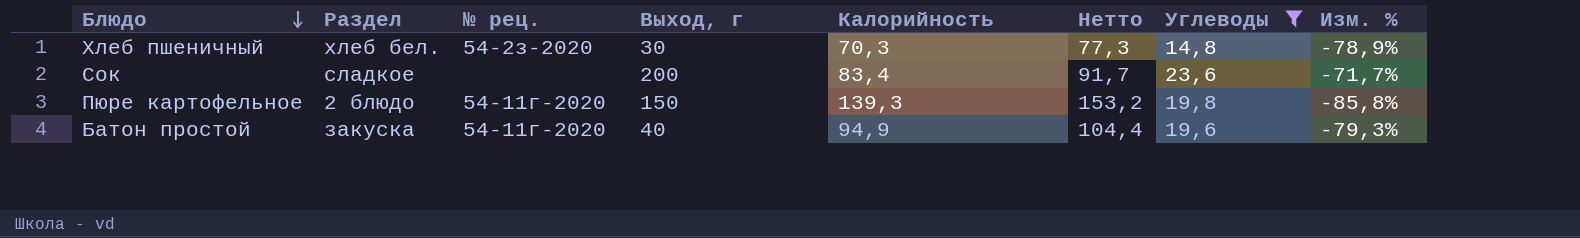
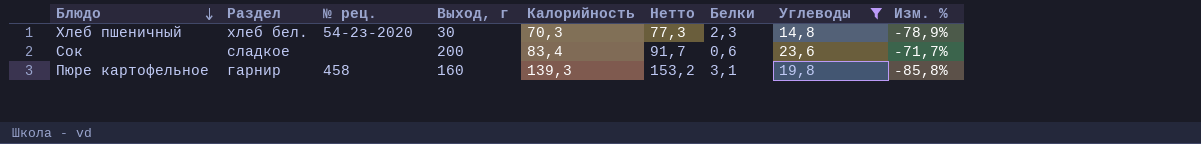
column Белки | position: none -> 7
row Батон простой: закуска | 54-11г-2020 | 40 | 94,9 | 104,4 | 19,6 | -79,3% -> none
Пюре картофельное | Раздел: 2 блюдо -> гарнир
Пюре картофельное | № рец.: 54-11г-2020 -> 458
Пюре картофельное | Выход, г: 150 -> 160

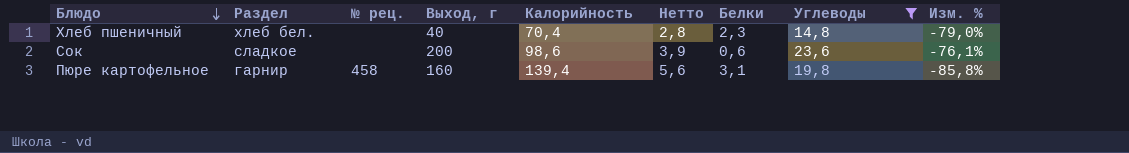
column Нетто | formula: [Калорийность] * 1,1 -> [Калорийность] * 0,04
Хлеб пшеничный | № рец.: 54-2з-2020 -> none
Хлеб пшеничный | Выход, г: 30 -> 40
Хлеб пшеничный | Калорийность: 70,3 -> 70,4
Хлеб пшеничный | Изм. %: -78,9% -> -79,0%
Сок | Калорийность: 83,4 -> 98,6
Сок | Изм. %: -71,7% -> -76,1%
Пюре картофельное | Калорийность: 139,3 -> 139,4

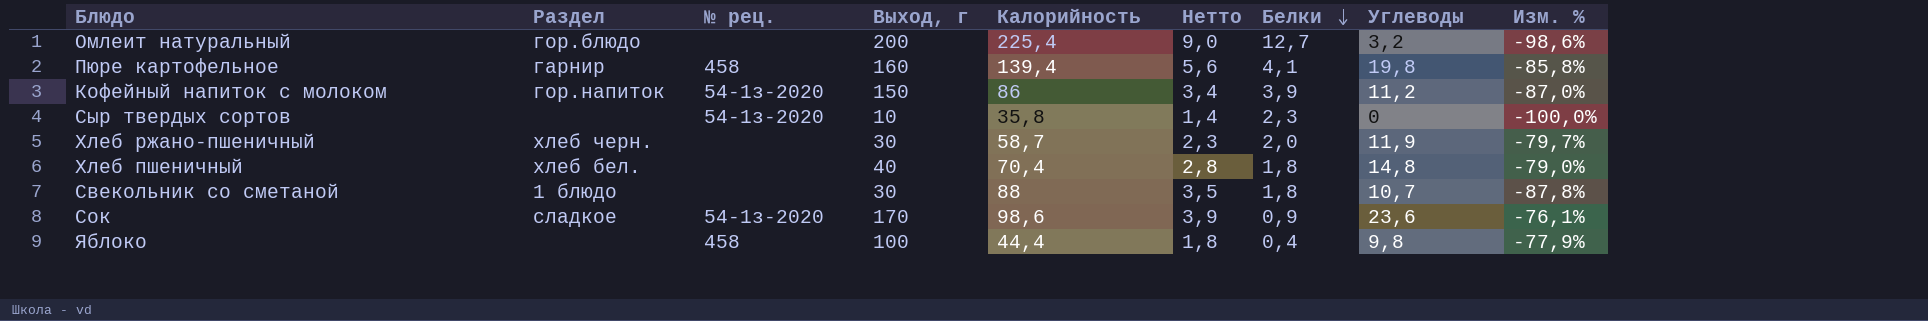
filter: Углеводы >= 14,8 -> none
row order: Блюдо descending -> Белки descending
Пюре картофельное | Белки: 3,1 -> 4,1
Хлеб пшеничный | Белки: 2,3 -> 1,8
Сок | № рец.: none -> 54-1з-2020
Сок | Выход, г: 200 -> 170
Сок | Белки: 0,6 -> 0,9

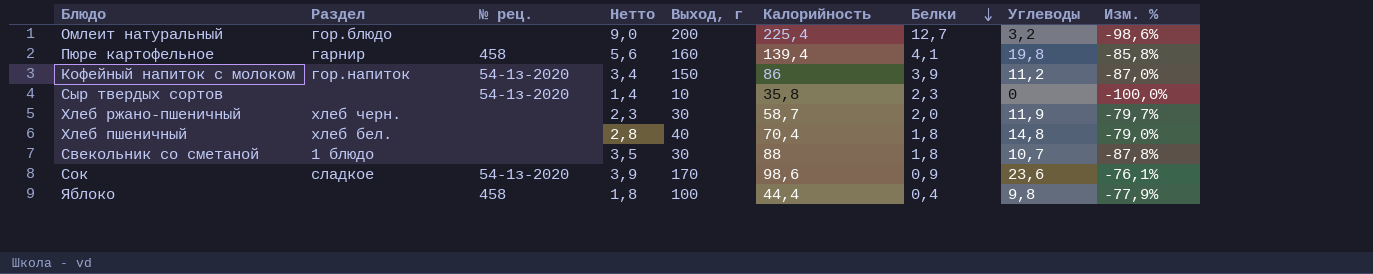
column Нетто | position: 6 -> 4

